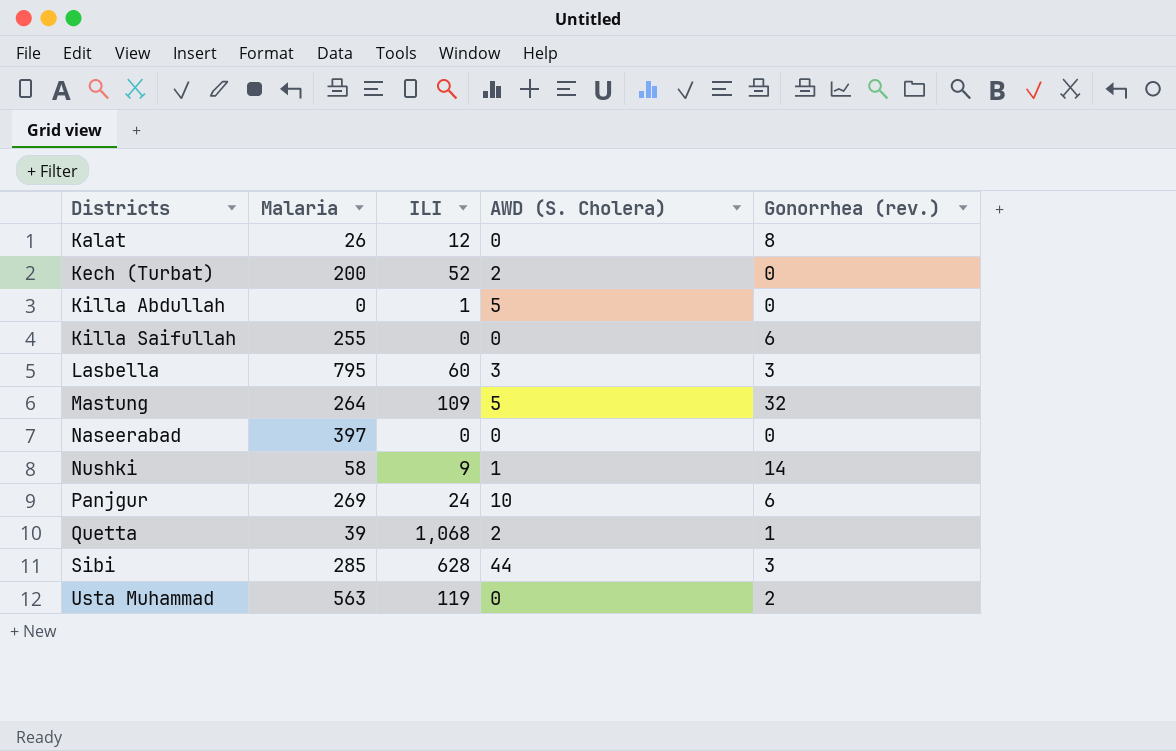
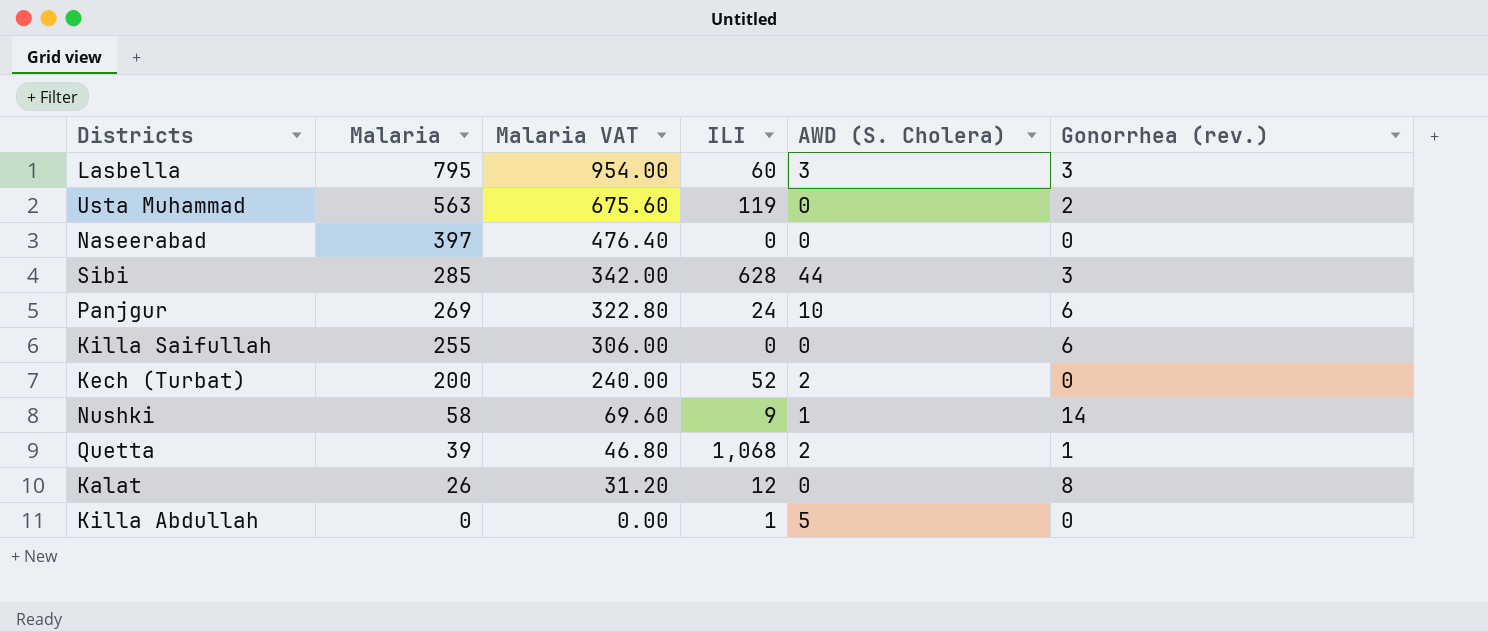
row order: Districts ascending -> Malaria descending
column Malaria VAT | formula: none -> [Malaria] * 1.2
row Mastung: 264 | 109 | 5 | 32 -> none

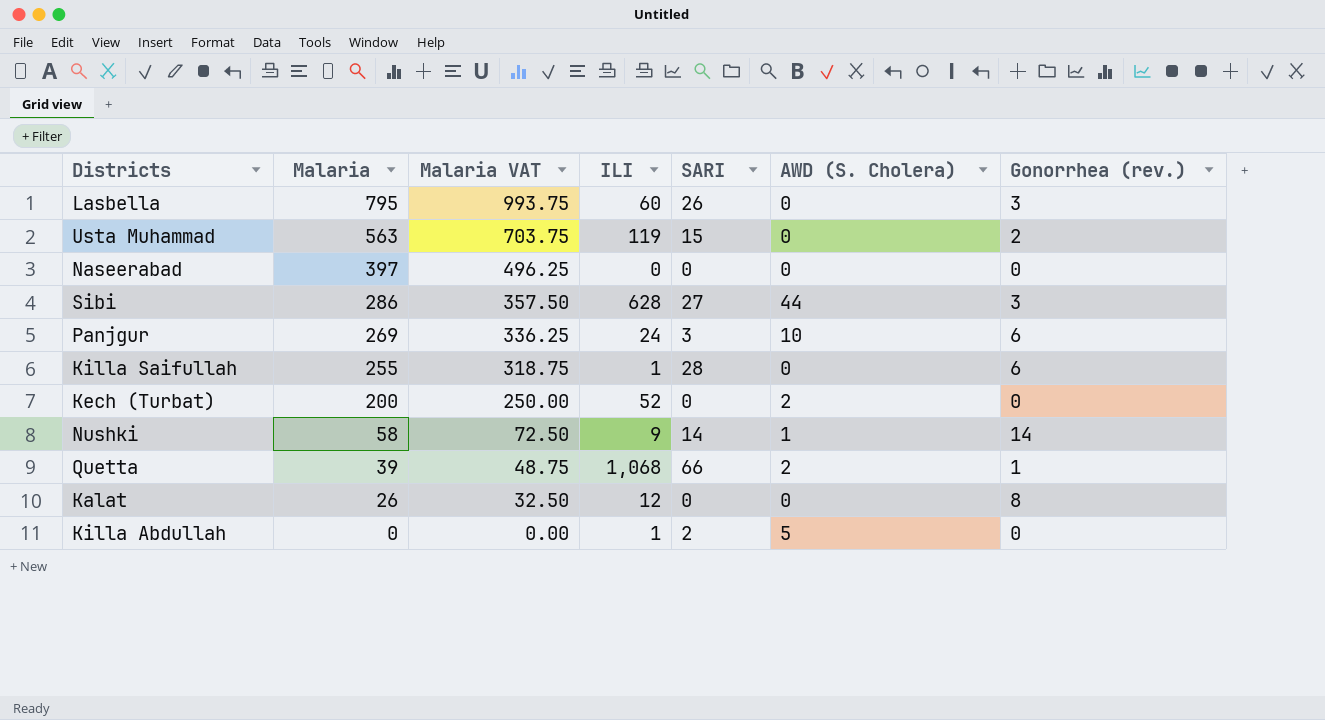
column Malaria VAT | formula: [Malaria] * 1.2 -> [Malaria] * 1.25
column SARI | position: none -> 5
Lasbella | AWD (S. Cholera): 3 -> 0
Sibi | Malaria: 285 -> 286
Killa Saifullah | ILI: 0 -> 1

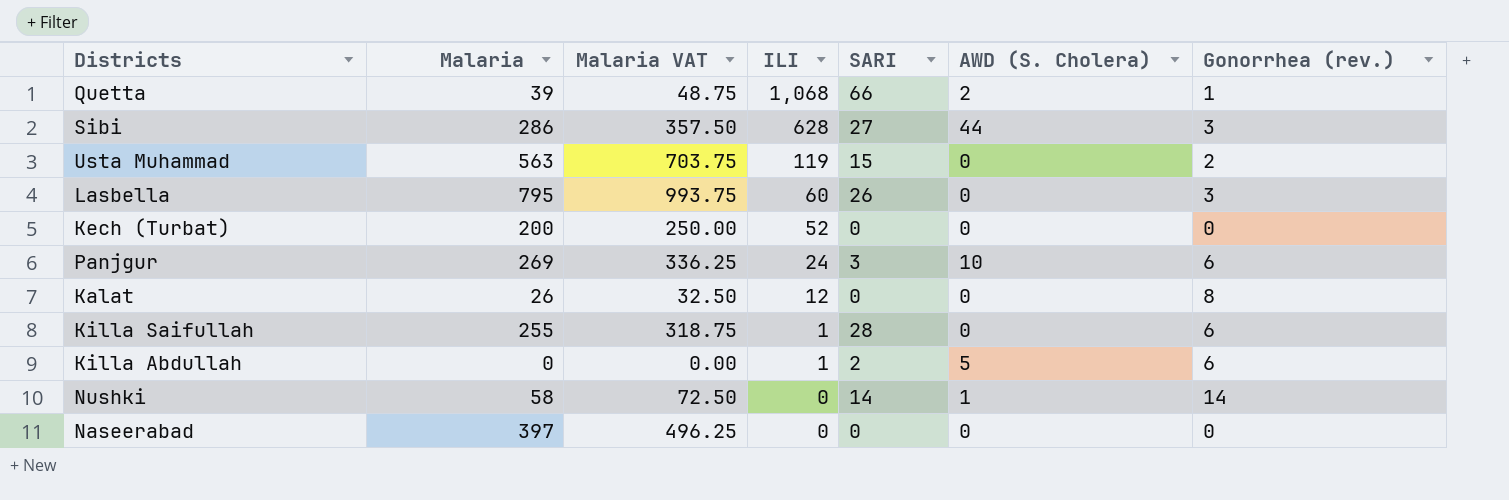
row order: Malaria descending -> ILI descending
Kech (Turbat) | AWD (S. Cholera): 2 -> 0
Killa Abdullah | Gonorrhea (rev.): 0 -> 6
Nushki | ILI: 9 -> 0

